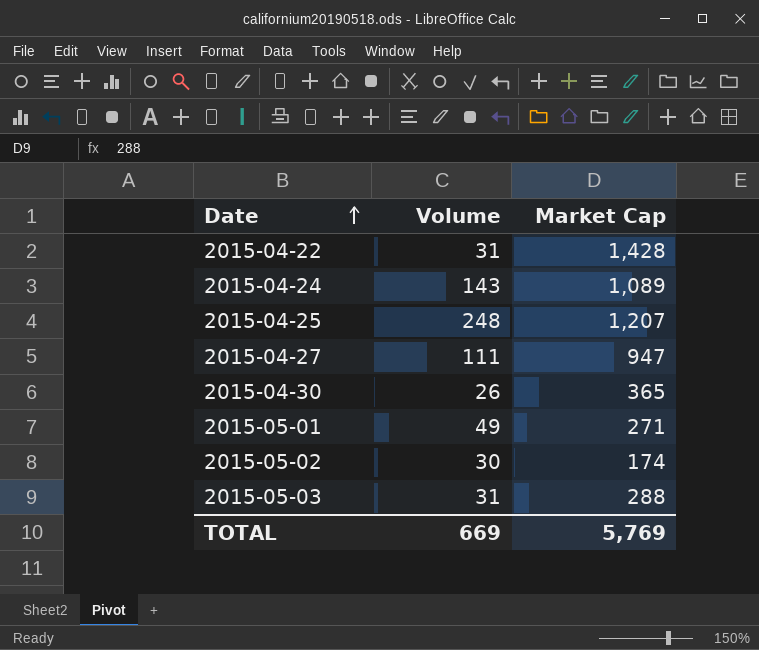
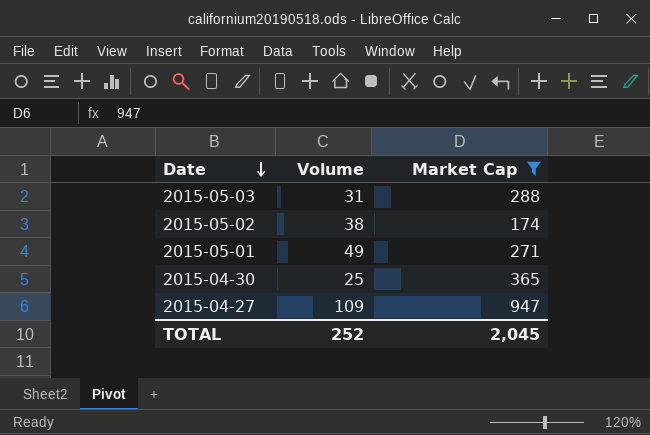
filter: none -> Market Cap <= 947
row order: Date ascending -> Date descending
2015-05-02 | Volume: 30 -> 38
2015-04-30 | Volume: 26 -> 25
2015-04-27 | Volume: 111 -> 109
TOTAL | Volume: 669 -> 252
TOTAL | Market Cap: 5,769 -> 2,045

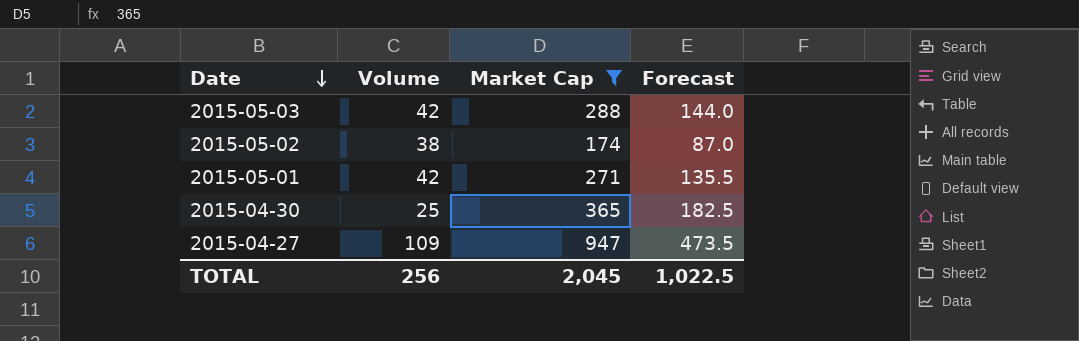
column Forecast | formula: none -> [Market Cap] * 0.5
2015-05-03 | Volume: 31 -> 42
2015-05-01 | Volume: 49 -> 42
TOTAL | Volume: 252 -> 256

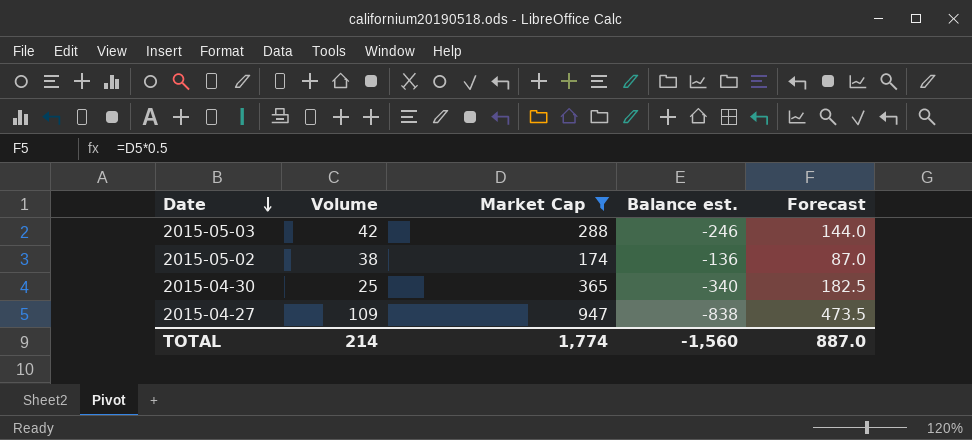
column Balance est. | formula: none -> [Volume] - [Market Cap]
row 2015-05-01: 42 | 271 | 135.5 -> none
TOTAL | Volume: 256 -> 214
TOTAL | Market Cap: 2,045 -> 1,774
TOTAL | Forecast: 1,022.5 -> 887.0

